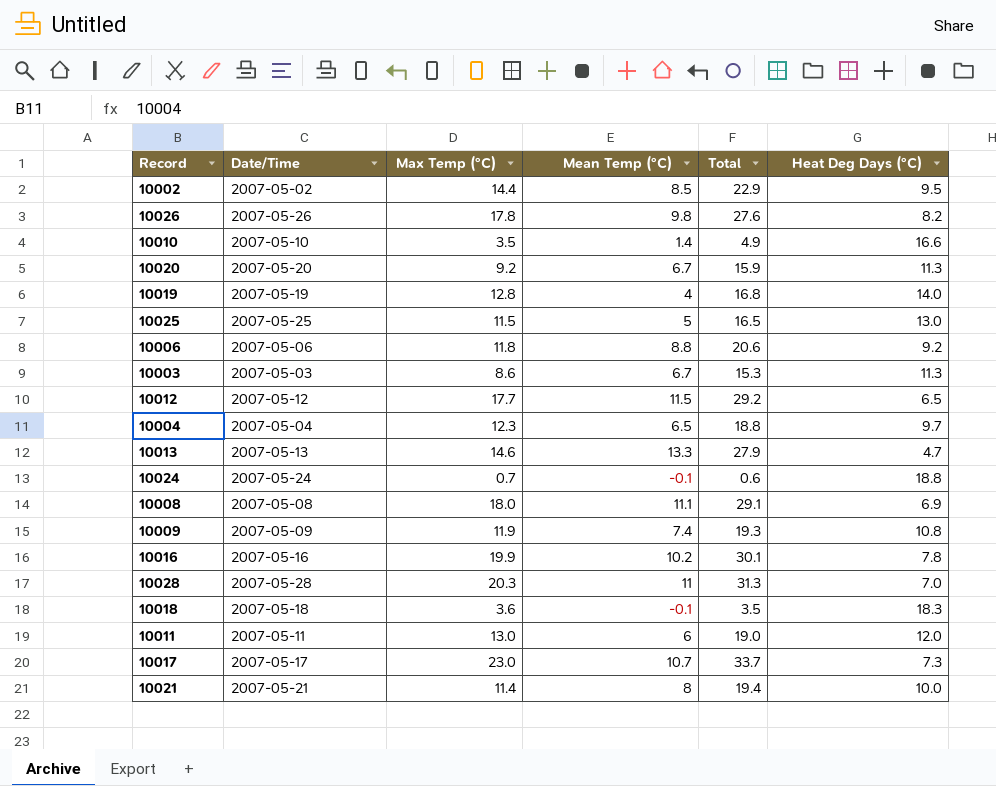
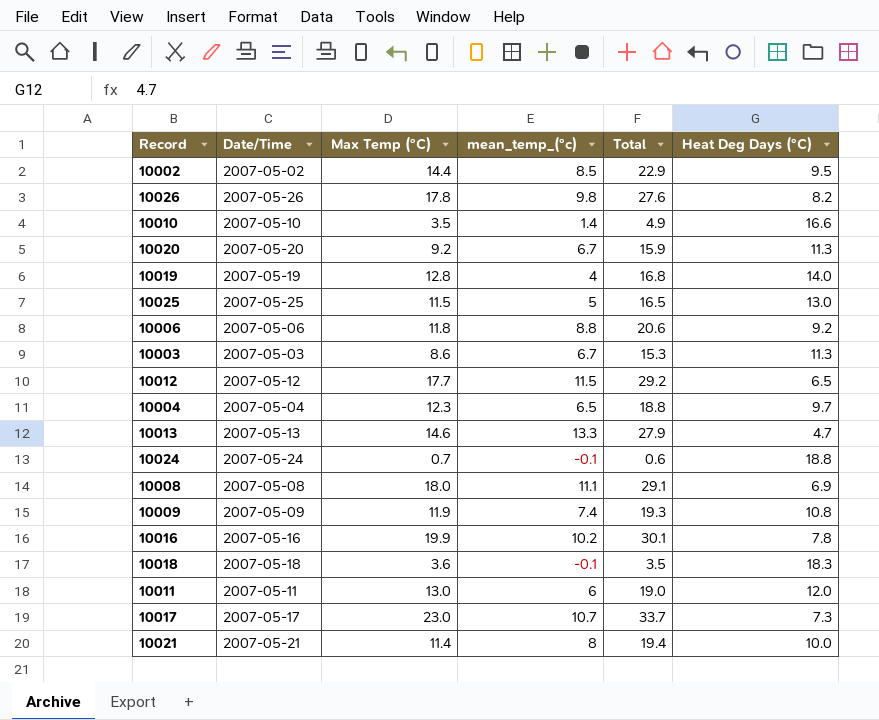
column name: Mean Temp (°C) -> mean_temp_(°c)
row 10028: 2007-05-28 | 20.3 | 11 | 31.3 | 7.0 -> none

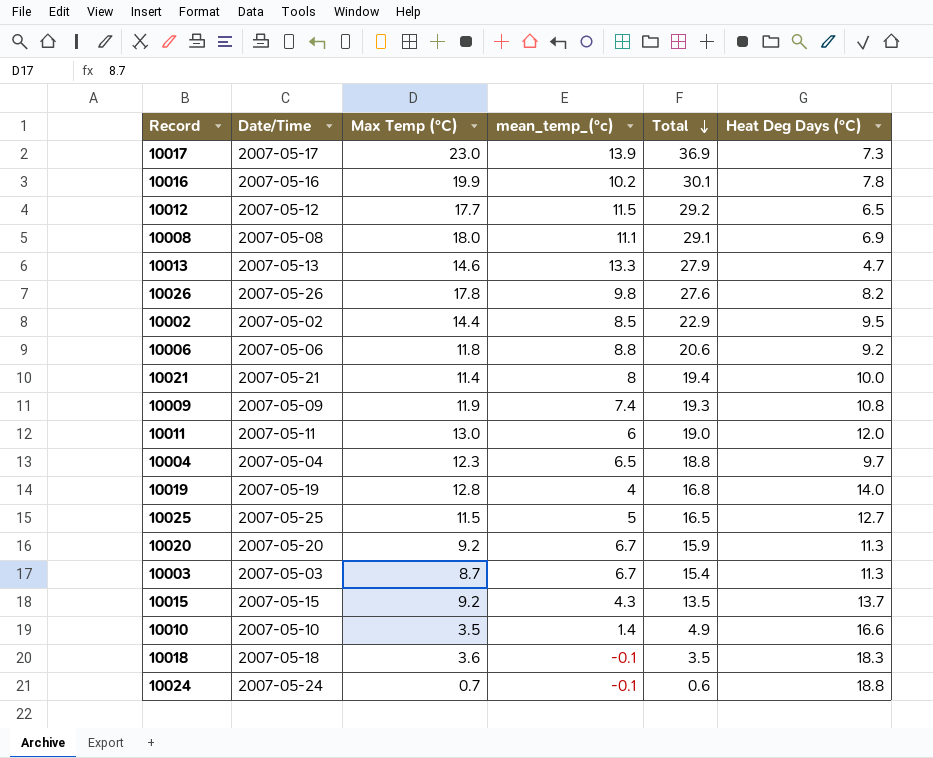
row order: none -> Total descending
10017 | mean_temp_(°c): 10.7 -> 13.9
10017 | Total: 33.7 -> 36.9
10025 | Heat Deg Days (°C): 13.0 -> 12.7
10003 | Max Temp (°C): 8.6 -> 8.7
10003 | Total: 15.3 -> 15.4
row 10015: none -> 2007-05-15 | 9.2 | 4.3 | 13.5 | 13.7

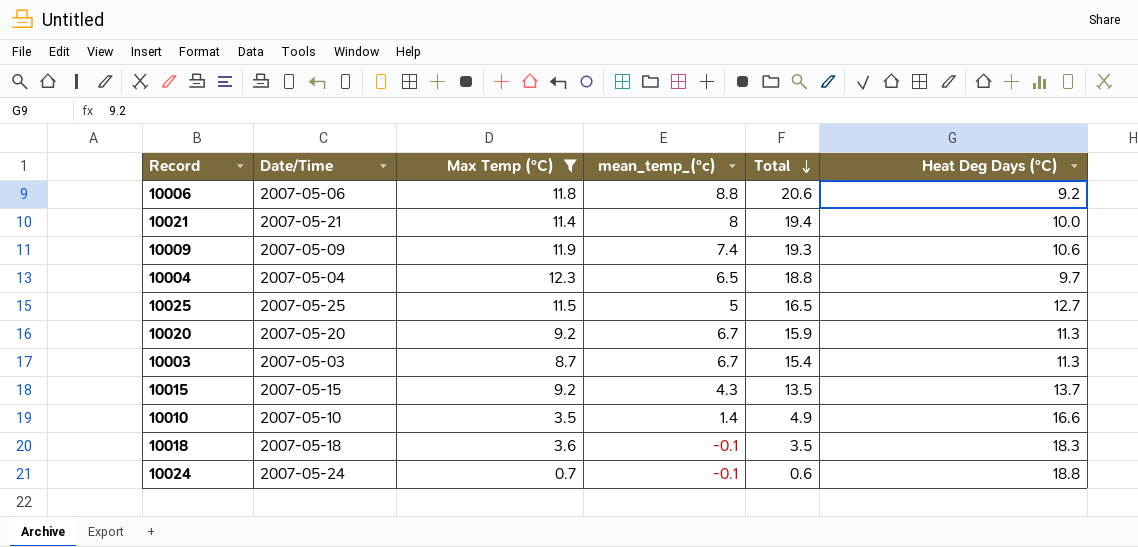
filter: none -> Max Temp (°C) <= 12.3
10009 | Heat Deg Days (°C): 10.8 -> 10.6

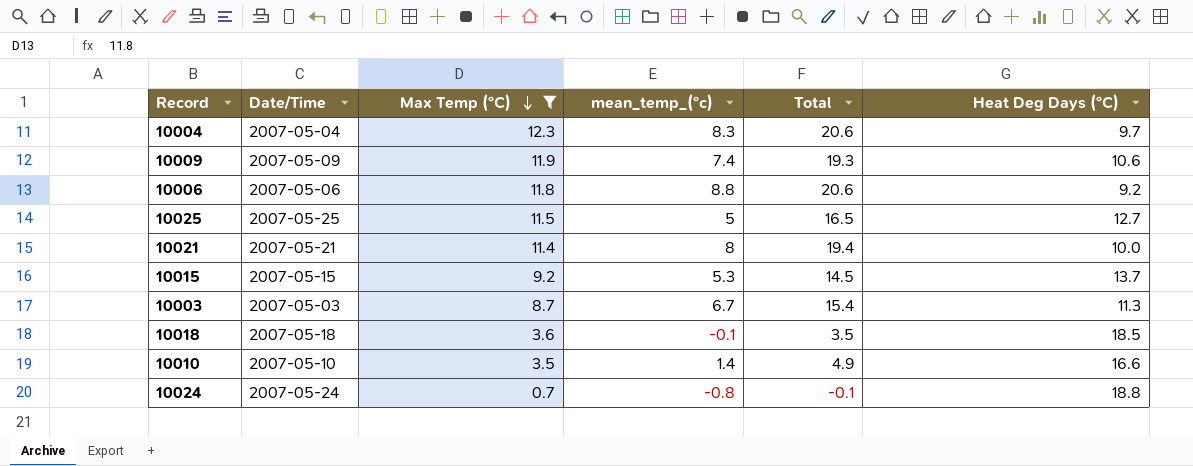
row order: Total descending -> Max Temp (°C) descending
row 10020: 2007-05-20 | 9.2 | 6.7 | 15.9 | 11.3 -> none
10004 | mean_temp_(°c): 6.5 -> 8.3
10004 | Total: 18.8 -> 20.6
10015 | mean_temp_(°c): 4.3 -> 5.3
10015 | Total: 13.5 -> 14.5
10018 | Heat Deg Days (°C): 18.3 -> 18.5
10024 | mean_temp_(°c): -0.1 -> -0.8
10024 | Total: 0.6 -> -0.1

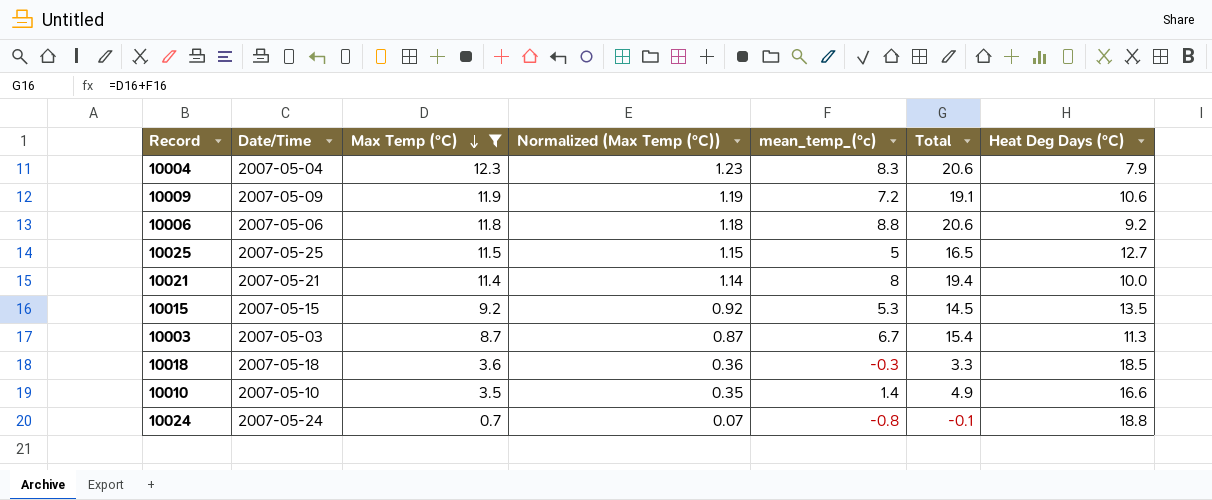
column Normalized (Max Temp (°C)) | formula: none -> [Max Temp (°C)] * 0.1
10004 | Heat Deg Days (°C): 9.7 -> 7.9
10009 | mean_temp_(°c): 7.4 -> 7.2
10009 | Total: 19.3 -> 19.1
10015 | Heat Deg Days (°C): 13.7 -> 13.5
10018 | mean_temp_(°c): -0.1 -> -0.3
10018 | Total: 3.5 -> 3.3

